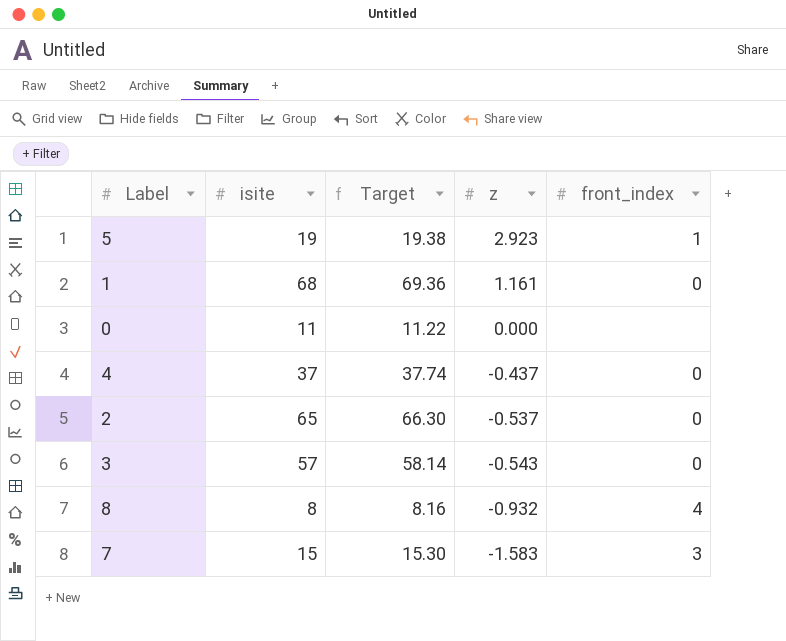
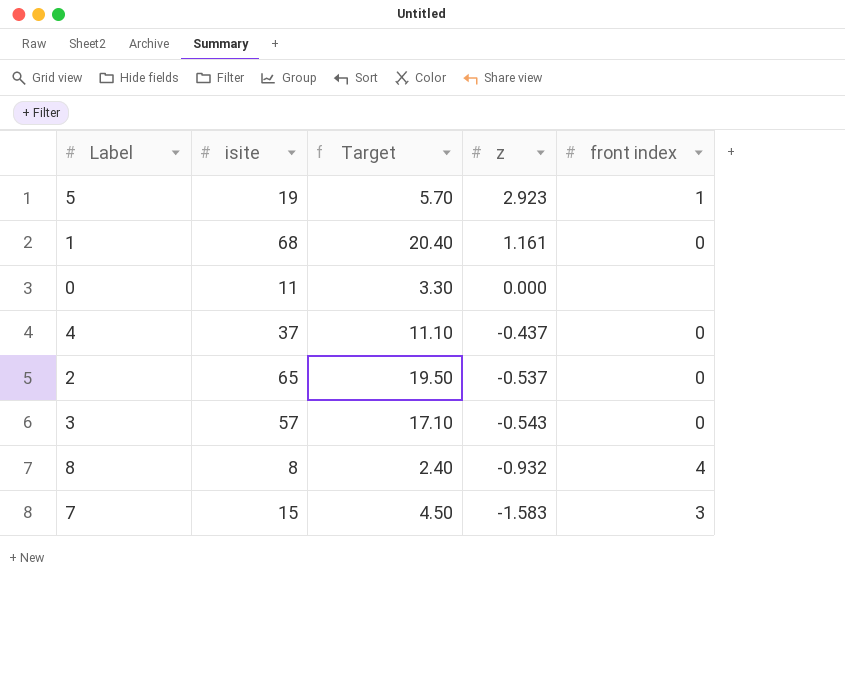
column Target | formula: [isite] * 1.02 -> [isite] * 0.3
column name: front_index -> front index

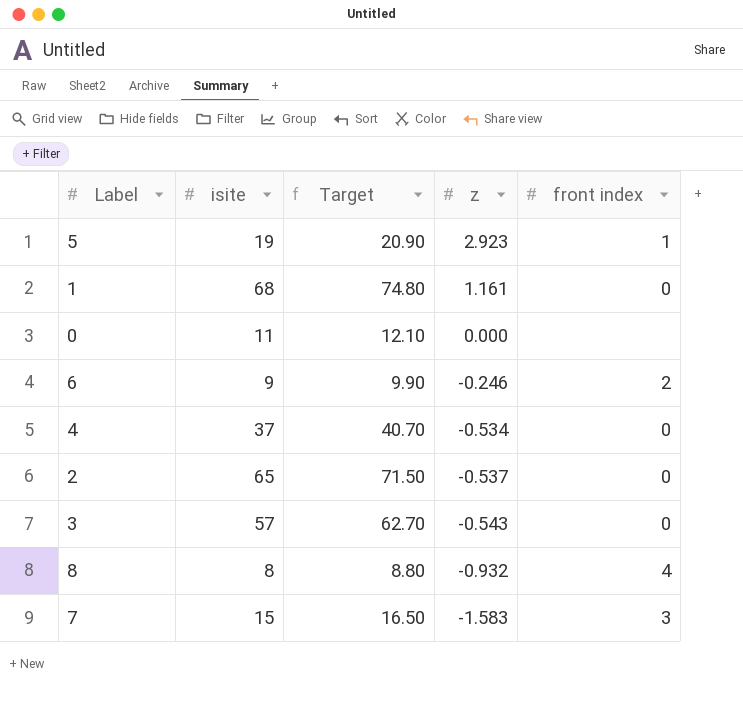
column Target | formula: [isite] * 0.3 -> [isite] * 1.1
row 6: none -> 9 | 9.90 | -0.246 | 2
4 | z: -0.437 -> -0.534

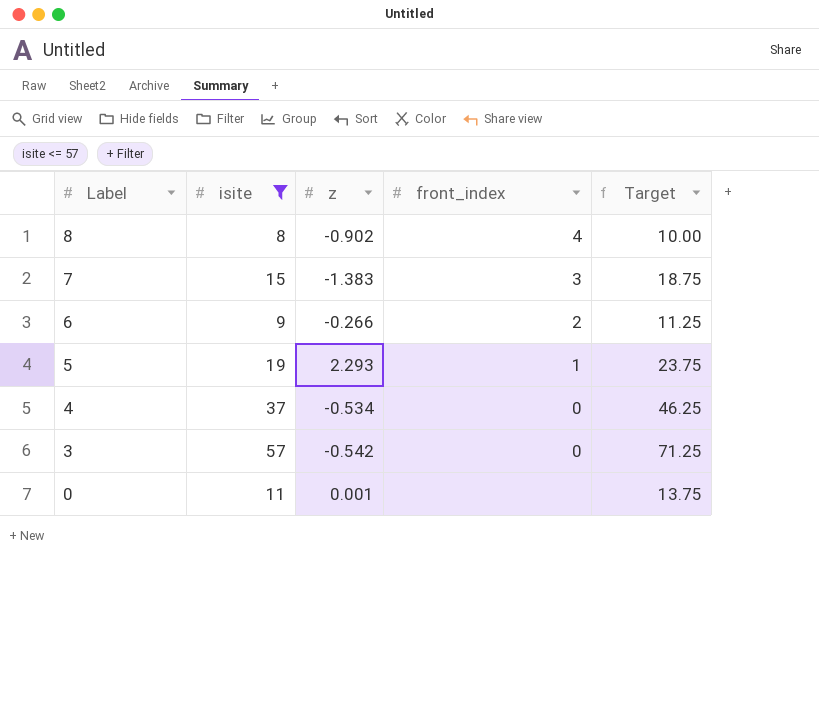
filter: none -> isite <= 57
row order: z descending -> Label descending
column name: front index -> front_index
column Target | formula: [isite] * 1.1 -> [isite] * 1.25
column Target | position: 3 -> 5
8 | z: -0.932 -> -0.902
7 | z: -1.583 -> -1.383
6 | z: -0.246 -> -0.266
5 | z: 2.923 -> 2.293
3 | z: -0.543 -> -0.542
0 | z: 0.000 -> 0.001

